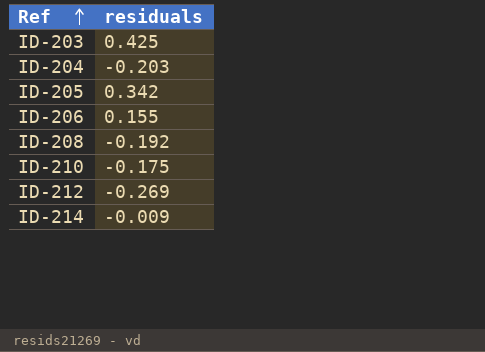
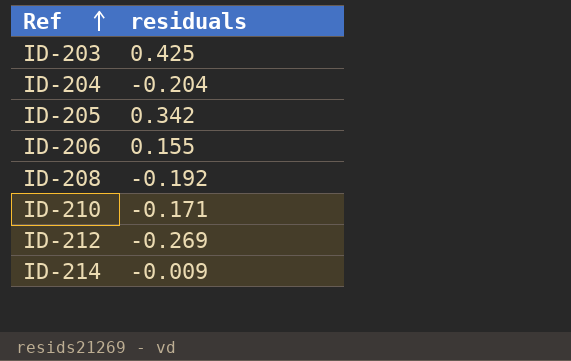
ID-204 | residuals: -0.203 -> -0.204
ID-210 | residuals: -0.175 -> -0.171

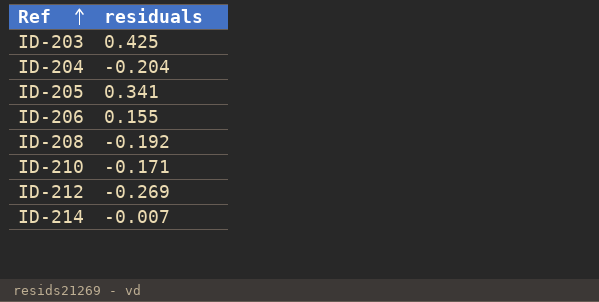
ID-205 | residuals: 0.342 -> 0.341
ID-214 | residuals: -0.009 -> -0.007

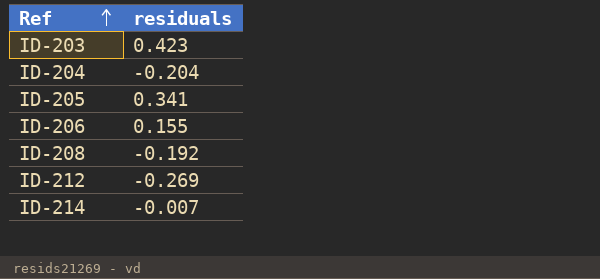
row ID-210: -0.171 -> none
ID-203 | residuals: 0.425 -> 0.423

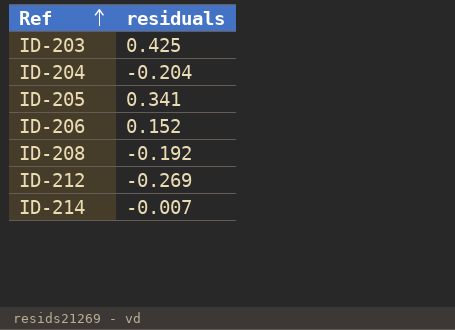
ID-203 | residuals: 0.423 -> 0.425
ID-206 | residuals: 0.155 -> 0.152

